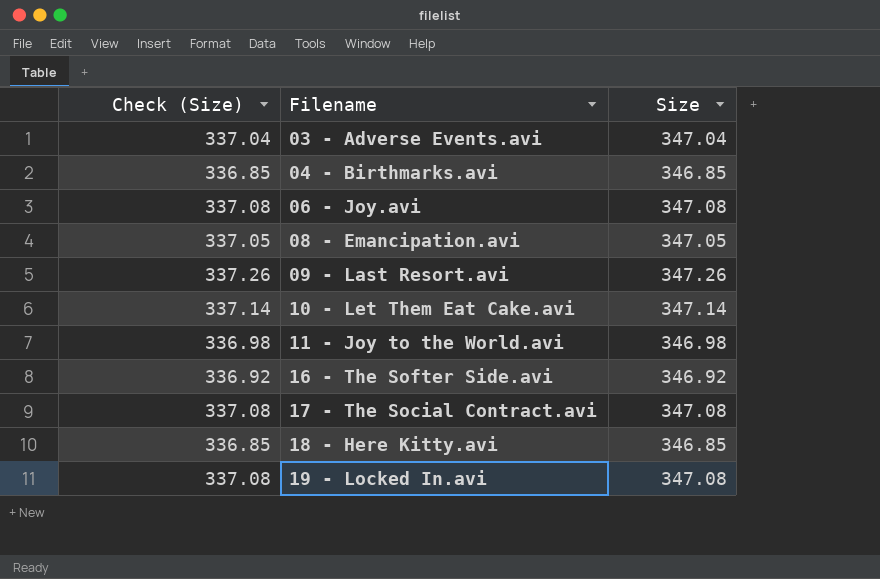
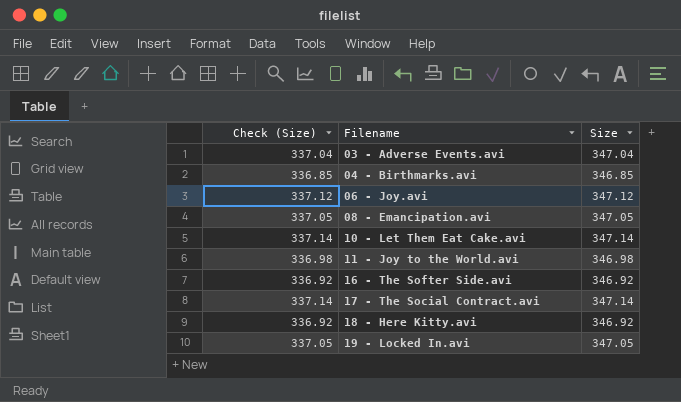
row 09 - Last Resort.avi: 337.26 | 347.26 -> none
06 - Joy.avi | Check (Size): 337.08 -> 337.12
06 - Joy.avi | Size: 347.08 -> 347.12
17 - The Social Contract.avi | Check (Size): 337.08 -> 337.14
17 - The Social Contract.avi | Size: 347.08 -> 347.14
18 - Here Kitty.avi | Check (Size): 336.85 -> 336.92
18 - Here Kitty.avi | Size: 346.85 -> 346.92
19 - Locked In.avi | Check (Size): 337.08 -> 337.05
19 - Locked In.avi | Size: 347.08 -> 347.05

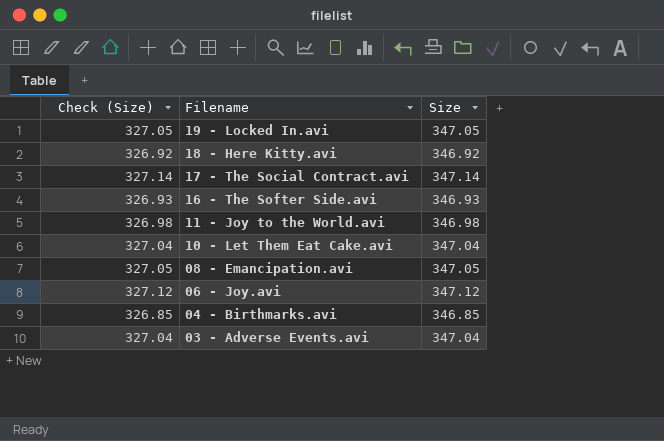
row order: Filename ascending -> Filename descending
column Check (Size) | formula: [Size] - 10 -> [Size] - 20
16 - The Softer Side.avi | Size: 346.92 -> 346.93
10 - Let Them Eat Cake.avi | Size: 347.14 -> 347.04

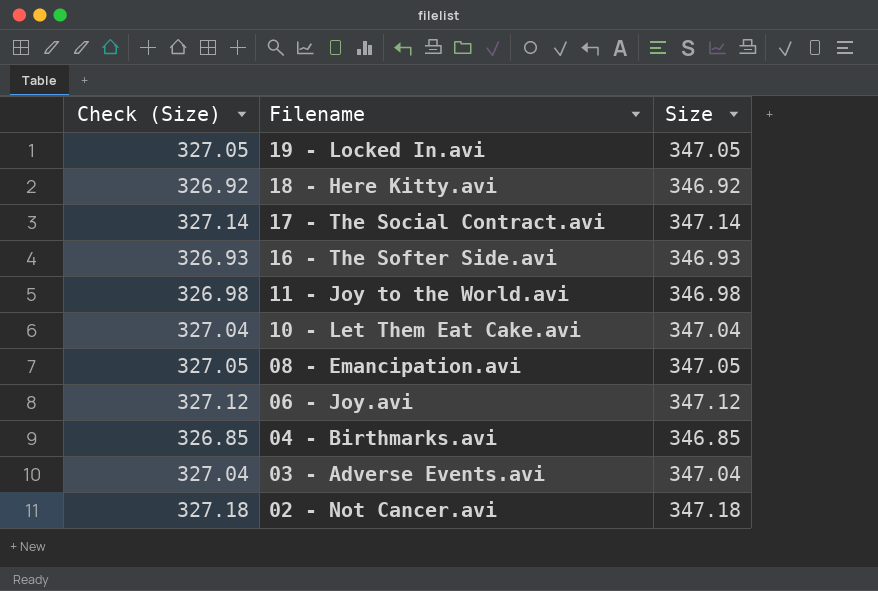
row 02 - Not Cancer.avi: none -> 327.18 | 347.18

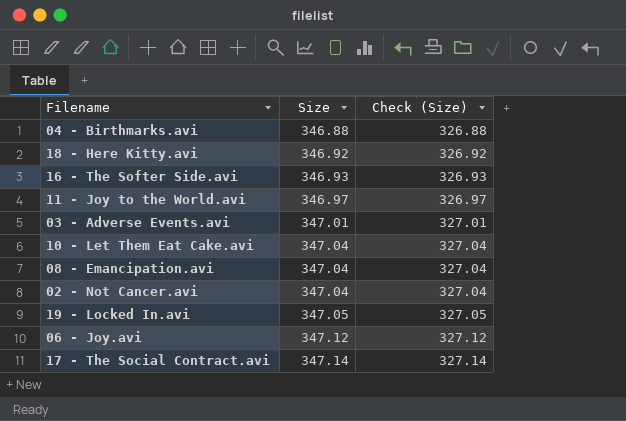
row order: Filename descending -> Size ascending
column Check (Size) | position: 1 -> 3
04 - Birthmarks.avi | Size: 346.85 -> 346.88
04 - Birthmarks.avi | Check (Size): 326.85 -> 326.88
11 - Joy to the World.avi | Size: 346.98 -> 346.97
11 - Joy to the World.avi | Check (Size): 326.98 -> 326.97
03 - Adverse Events.avi | Size: 347.04 -> 347.01
03 - Adverse Events.avi | Check (Size): 327.04 -> 327.01
08 - Emancipation.avi | Size: 347.05 -> 347.04
08 - Emancipation.avi | Check (Size): 327.05 -> 327.04
02 - Not Cancer.avi | Size: 347.18 -> 347.04
02 - Not Cancer.avi | Check (Size): 327.18 -> 327.04

